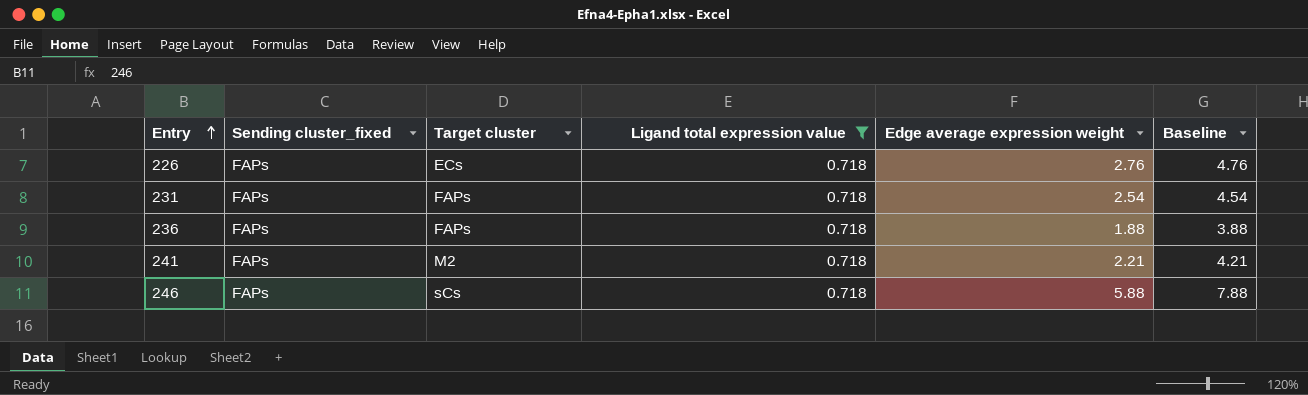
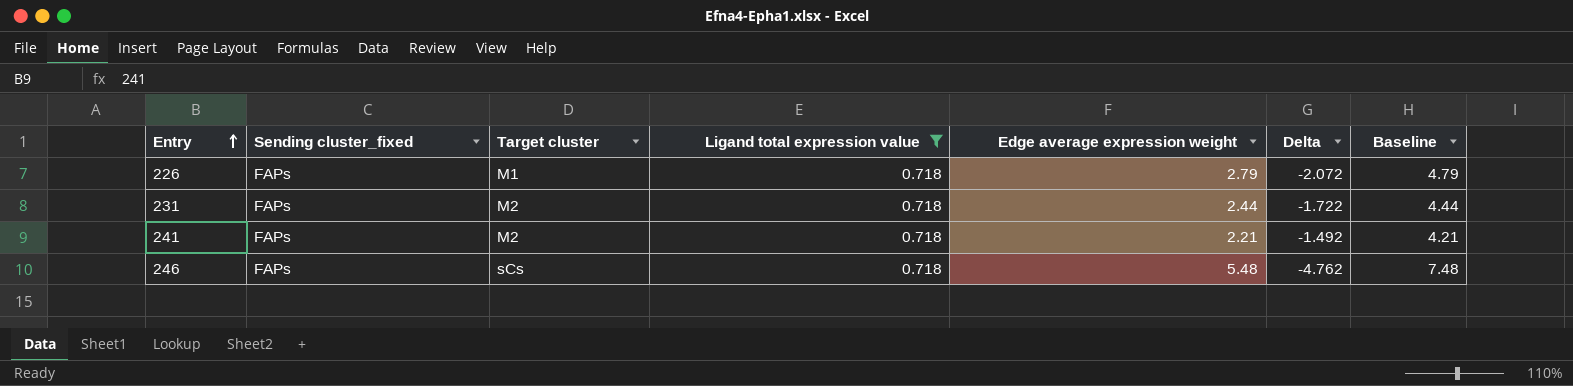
column Delta | formula: none -> [Ligand total expression value] - [Edge average expression weight]
row 236: FAPs | FAPs | 0.718 | 1.88 | 3.88 -> none
226 | Target cluster: ECs -> M1
226 | Edge average expression weight: 2.76 -> 2.79
226 | Baseline: 4.76 -> 4.79
231 | Target cluster: FAPs -> M2
231 | Edge average expression weight: 2.54 -> 2.44
231 | Baseline: 4.54 -> 4.44
246 | Edge average expression weight: 5.88 -> 5.48
246 | Baseline: 7.88 -> 7.48

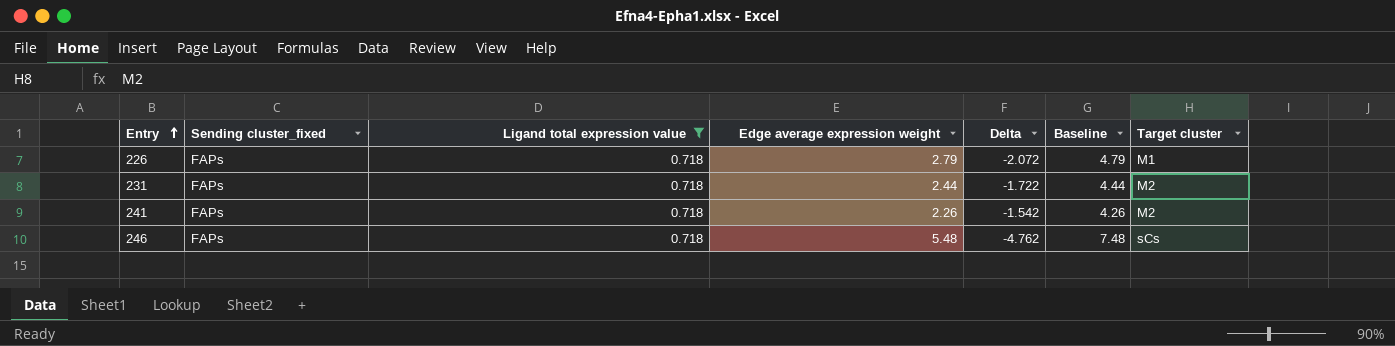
column Target cluster | position: 3 -> 7
241 | Edge average expression weight: 2.21 -> 2.26
241 | Delta: -1.492 -> -1.542
241 | Baseline: 4.21 -> 4.26

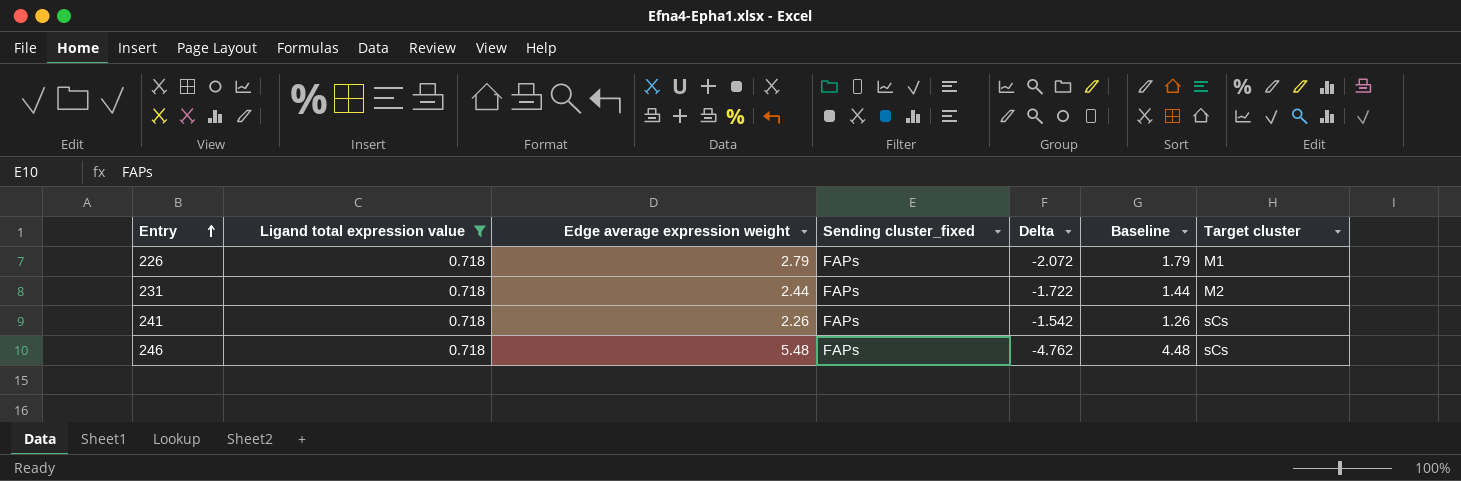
column Sending cluster_fixed | position: 2 -> 4
column Baseline | formula: [Edge average expression weight] + 2 -> [Edge average expression weight] - 1
241 | Target cluster: M2 -> sCs

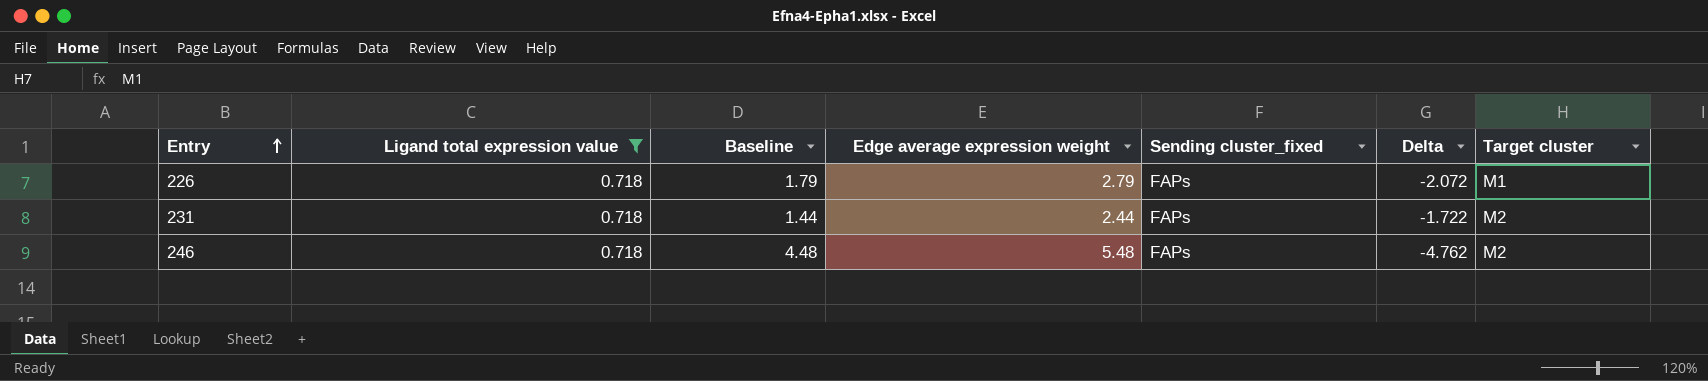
column Baseline | position: 6 -> 3
row 241: 0.718 | 2.26 | FAPs | -1.542 | 1.26 | sCs -> none
246 | Target cluster: sCs -> M2

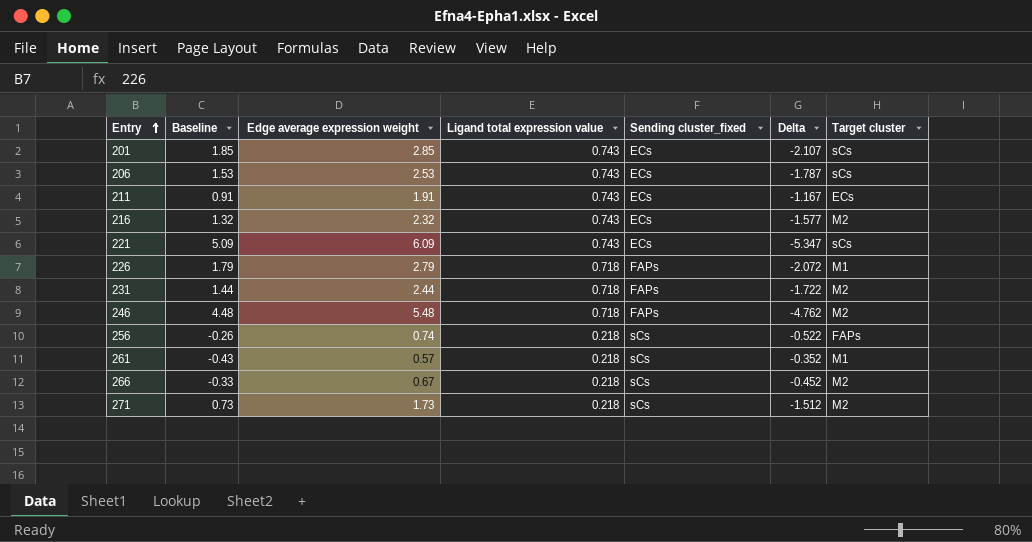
filter: Ligand total expression value = 0.718 -> none
column Ligand total expression value | position: 2 -> 4

